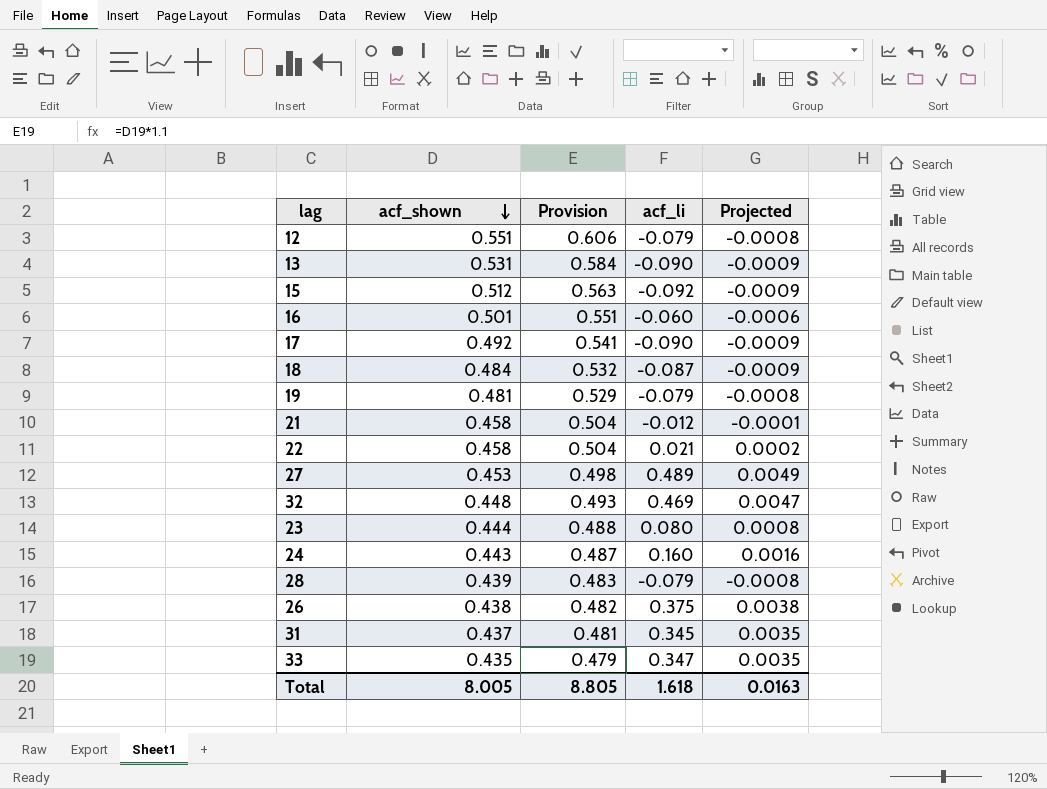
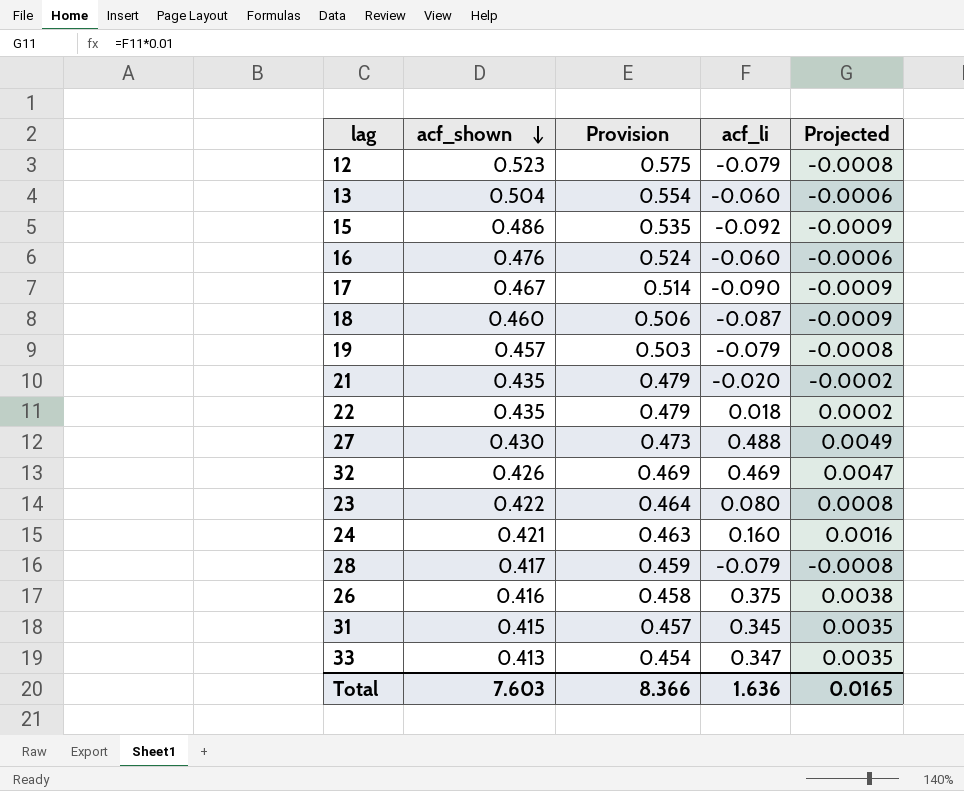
12 | acf_shown: 0.551 -> 0.523
12 | Provision: 0.606 -> 0.575
13 | acf_shown: 0.531 -> 0.504
13 | Provision: 0.584 -> 0.554
13 | acf_li: -0.090 -> -0.060
13 | Projected: -0.0009 -> -0.0006
15 | acf_shown: 0.512 -> 0.486
15 | Provision: 0.563 -> 0.535
16 | acf_shown: 0.501 -> 0.476
16 | Provision: 0.551 -> 0.524
17 | acf_shown: 0.492 -> 0.467
17 | Provision: 0.541 -> 0.514
18 | acf_shown: 0.484 -> 0.460
18 | Provision: 0.532 -> 0.506
19 | acf_shown: 0.481 -> 0.457
19 | Provision: 0.529 -> 0.503
21 | acf_shown: 0.458 -> 0.435
21 | Provision: 0.504 -> 0.479
21 | acf_li: -0.012 -> -0.020
21 | Projected: -0.0001 -> -0.0002
22 | acf_shown: 0.458 -> 0.435
22 | Provision: 0.504 -> 0.479
22 | acf_li: 0.021 -> 0.018
27 | acf_shown: 0.453 -> 0.430
27 | Provision: 0.498 -> 0.473
27 | acf_li: 0.489 -> 0.488
32 | acf_shown: 0.448 -> 0.426
32 | Provision: 0.493 -> 0.469
23 | acf_shown: 0.444 -> 0.422
23 | Provision: 0.488 -> 0.464
24 | acf_shown: 0.443 -> 0.421
24 | Provision: 0.487 -> 0.463
28 | acf_shown: 0.439 -> 0.417
28 | Provision: 0.483 -> 0.459
26 | acf_shown: 0.438 -> 0.416
26 | Provision: 0.482 -> 0.458
31 | acf_shown: 0.437 -> 0.415
31 | Provision: 0.481 -> 0.457
33 | acf_shown: 0.435 -> 0.413
33 | Provision: 0.479 -> 0.454
Total | acf_shown: 8.005 -> 7.603
Total | Provision: 8.805 -> 8.366
Total | acf_li: 1.618 -> 1.636
Total | Projected: 0.0163 -> 0.0165

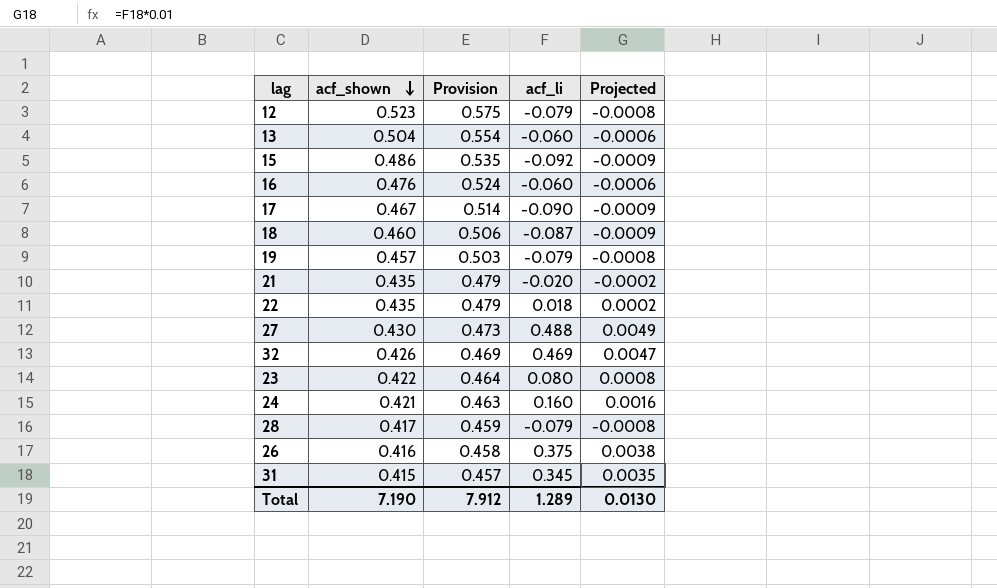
row 33: 0.413 | 0.454 | 0.347 | 0.0035 -> none
Total | acf_shown: 7.603 -> 7.190
Total | Provision: 8.366 -> 7.912
Total | acf_li: 1.636 -> 1.289
Total | Projected: 0.0165 -> 0.0130

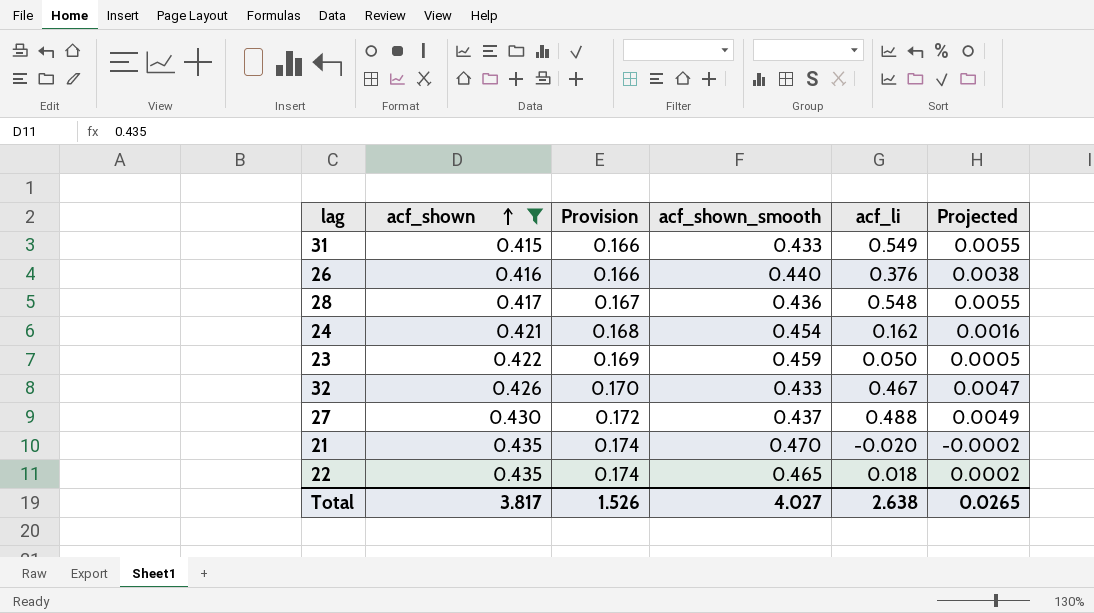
filter: none -> acf_shown <= 0.435
row order: acf_shown descending -> acf_shown ascending
column Provision | formula: [acf_shown] * 1.1 -> [acf_shown] * 0.4
column acf_shown_smooth | position: none -> 4
31 | acf_li: 0.345 -> 0.549
31 | Projected: 0.0035 -> 0.0055
26 | acf_li: 0.375 -> 0.376
28 | acf_li: -0.079 -> 0.548
28 | Projected: -0.0008 -> 0.0055
24 | acf_li: 0.160 -> 0.162
23 | acf_li: 0.080 -> 0.050
23 | Projected: 0.0008 -> 0.0005
32 | acf_li: 0.469 -> 0.467
Total | acf_shown: 7.190 -> 3.817
Total | Provision: 7.912 -> 1.526
Total | acf_li: 1.289 -> 2.638
Total | Projected: 0.0130 -> 0.0265

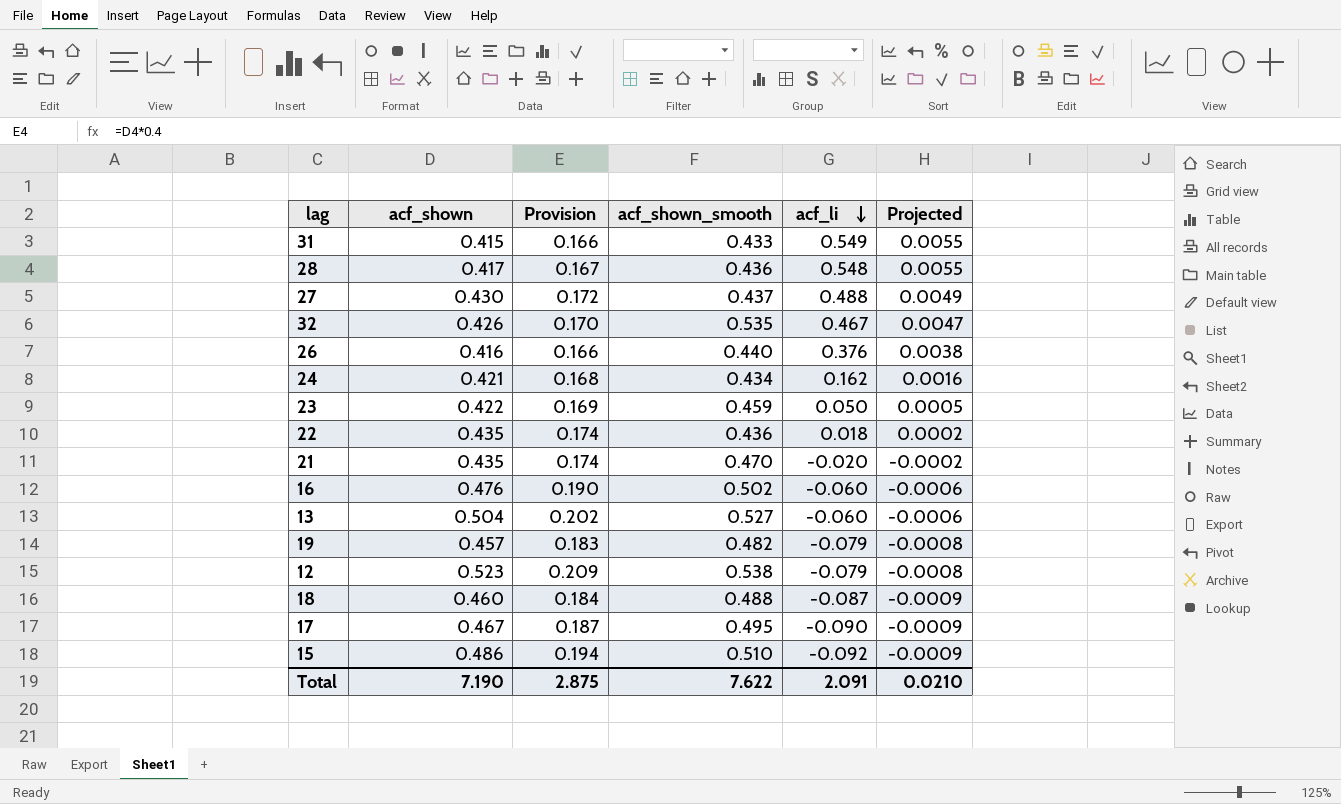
filter: acf_shown <= 0.435 -> none
row order: acf_shown ascending -> acf_li descending
32 | acf_shown_smooth: 0.433 -> 0.535
24 | acf_shown_smooth: 0.454 -> 0.434
22 | acf_shown_smooth: 0.465 -> 0.436
Total | acf_shown: 3.817 -> 7.190
Total | Provision: 1.526 -> 2.875
Total | acf_shown_smooth: 4.027 -> 7.622
Total | acf_li: 2.638 -> 2.091
Total | Projected: 0.0265 -> 0.0210

